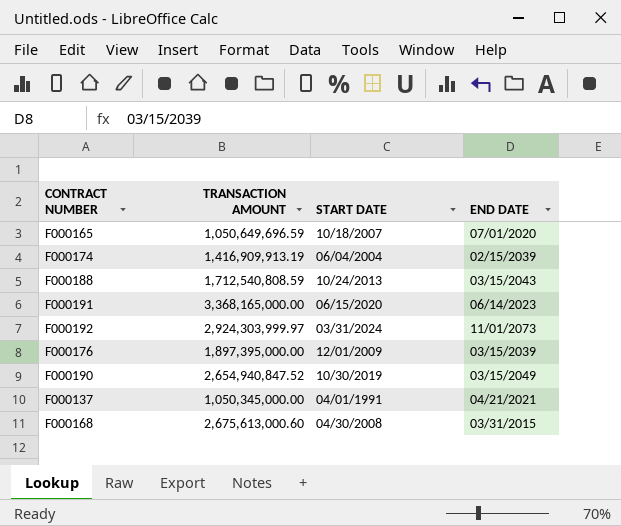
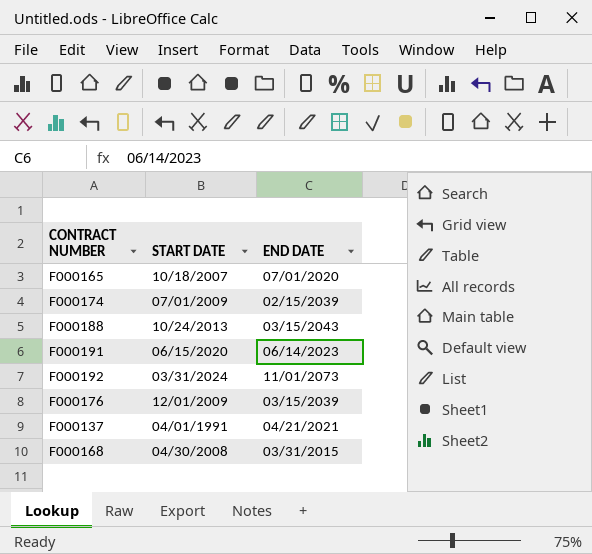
column TRANSACTION AMOUNT | position: 2 -> none
row F000190: 2,654,940,847.52 | 10/30/2019 | 03/15/2049 -> none
F000174 | START DATE: 06/04/2004 -> 07/01/2009

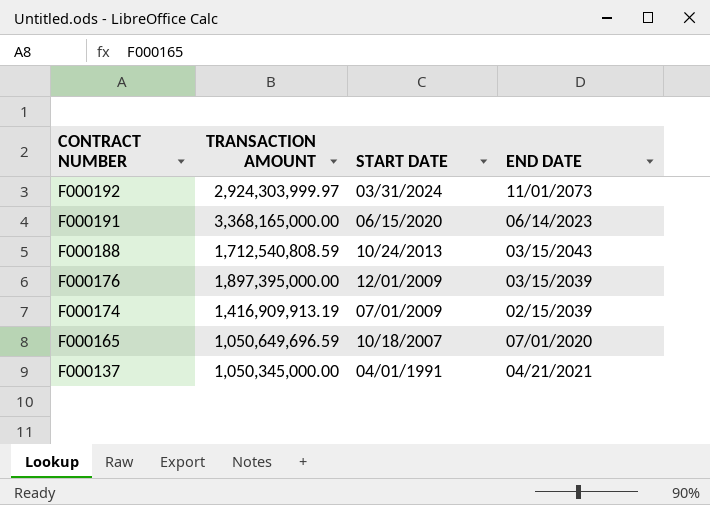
row order: none -> CONTRACT NUMBER descending
column TRANSACTION AMOUNT | position: none -> 2
row F000168: 04/30/2008 | 03/31/2015 -> none

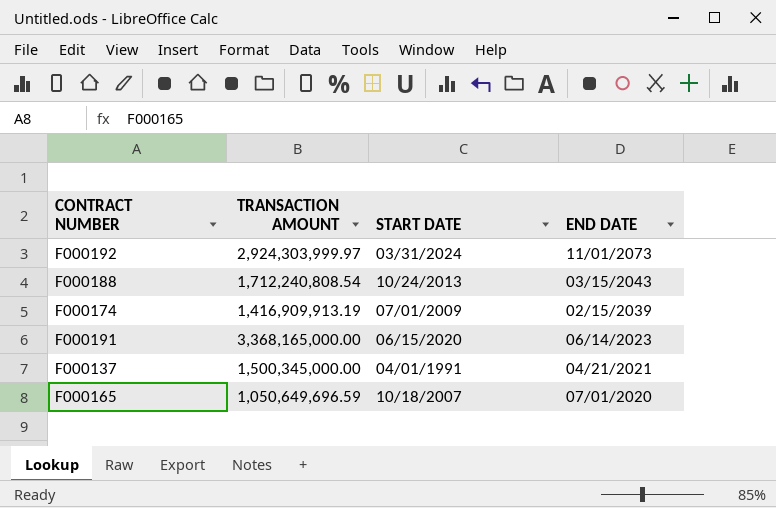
row order: CONTRACT NUMBER descending -> END DATE descending
row F000176: 1,897,395,000.00 | 12/01/2009 | 03/15/2039 -> none
F000188 | TRANSACTION AMOUNT: 1,712,540,808.59 -> 1,712,240,808.54
F000137 | TRANSACTION AMOUNT: 1,050,345,000.00 -> 1,500,345,000.00

